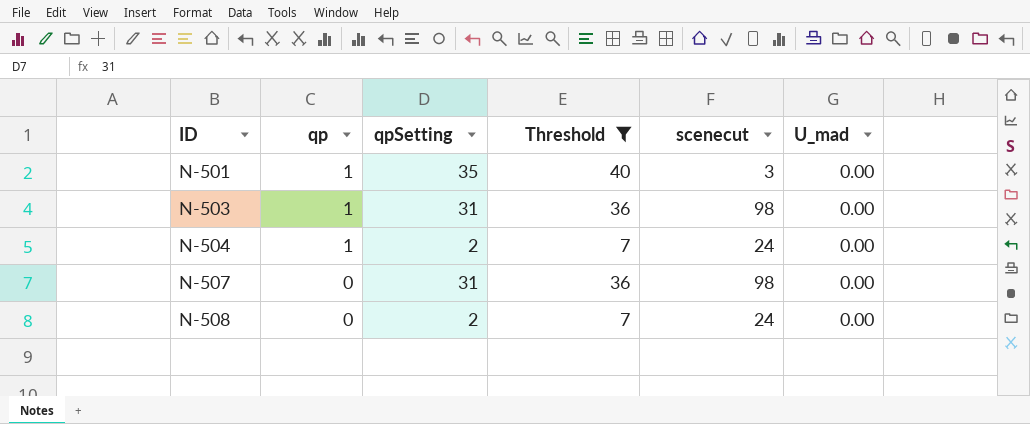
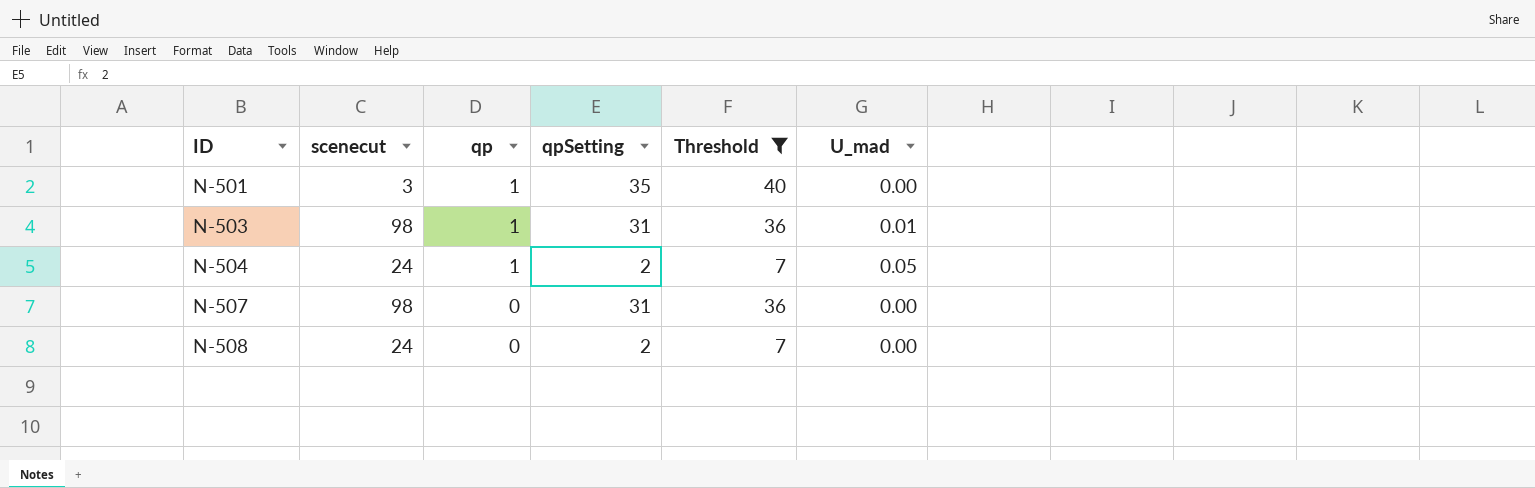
column scenecut | position: 5 -> 2
N-503 | U_mad: 0.00 -> 0.01
N-504 | U_mad: 0.00 -> 0.05

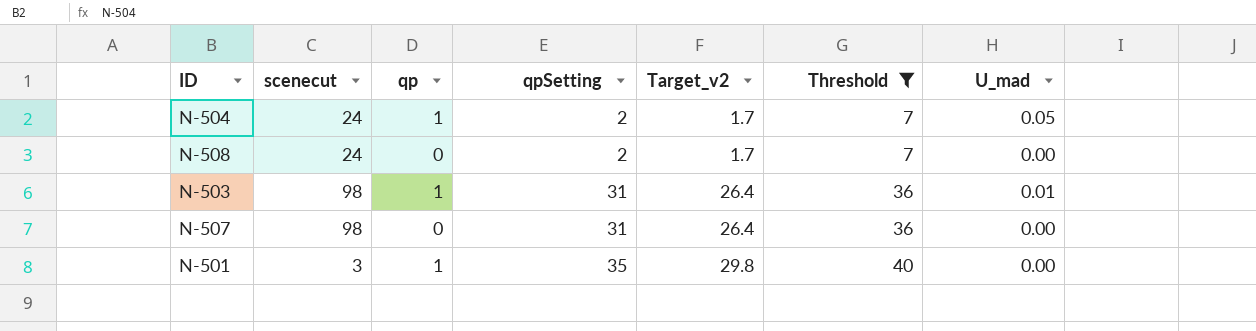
row order: ID ascending -> qpSetting ascending
column Target_v2 | formula: none -> [qpSetting] * 0.85

